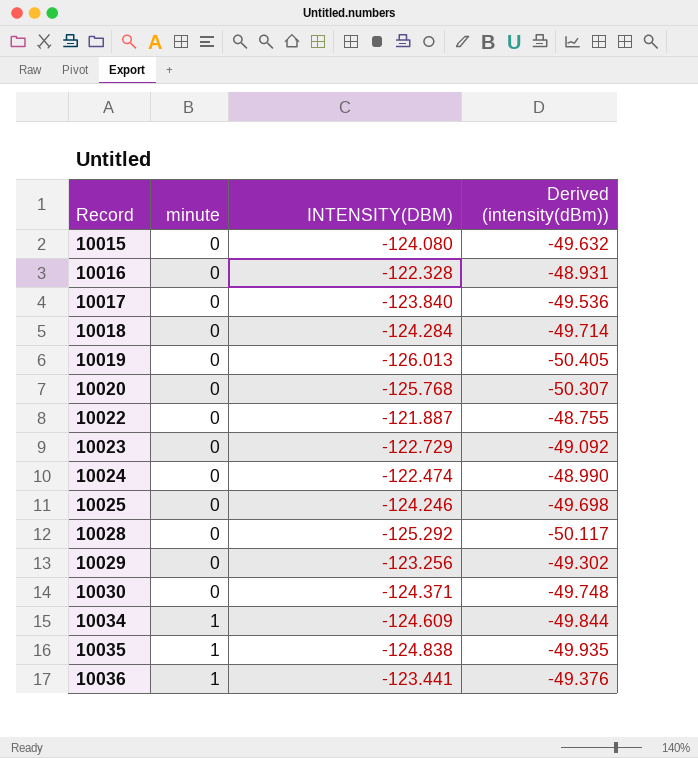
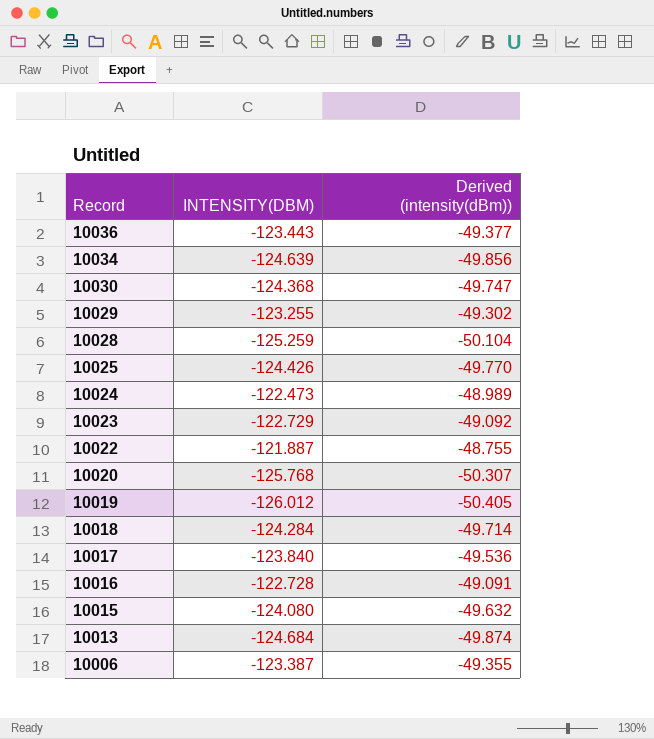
row order: Record ascending -> Record descending
column minute | position: 2 -> none
row 10035: 1 | -124.838 | -49.935 -> none
10036 | INTENSITY(DBM): -123.441 -> -123.443
10036 | Derived (intensity(dBm)): -49.376 -> -49.377
10034 | INTENSITY(DBM): -124.609 -> -124.639
10034 | Derived (intensity(dBm)): -49.844 -> -49.856
10030 | INTENSITY(DBM): -124.371 -> -124.368
10030 | Derived (intensity(dBm)): -49.748 -> -49.747
10029 | INTENSITY(DBM): -123.256 -> -123.255
10028 | INTENSITY(DBM): -125.292 -> -125.259
10028 | Derived (intensity(dBm)): -50.117 -> -50.104
10025 | INTENSITY(DBM): -124.246 -> -124.426
10025 | Derived (intensity(dBm)): -49.698 -> -49.770
10024 | INTENSITY(DBM): -122.474 -> -122.473
10024 | Derived (intensity(dBm)): -48.990 -> -48.989
10019 | INTENSITY(DBM): -126.013 -> -126.012
10016 | INTENSITY(DBM): -122.328 -> -122.728
10016 | Derived (intensity(dBm)): -48.931 -> -49.091
row 10013: none -> -124.684 | -49.874
row 10006: none -> -123.387 | -49.355

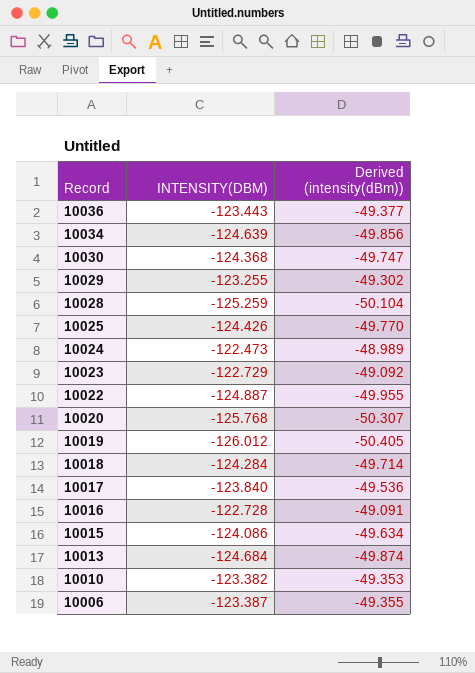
10022 | INTENSITY(DBM): -121.887 -> -124.887
10022 | Derived (intensity(dBm)): -48.755 -> -49.955
10015 | INTENSITY(DBM): -124.080 -> -124.086
10015 | Derived (intensity(dBm)): -49.632 -> -49.634
row 10010: none -> -123.382 | -49.353

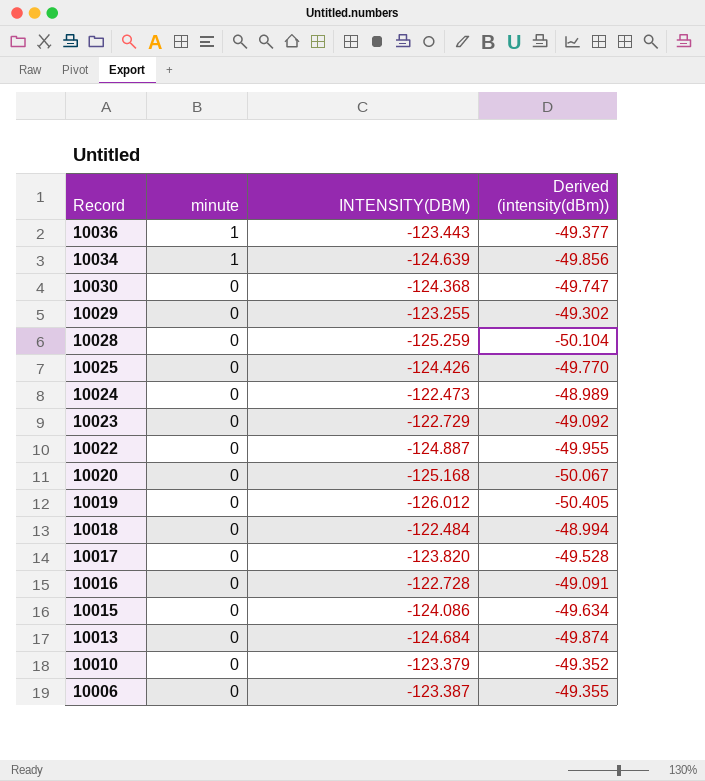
column minute | position: none -> 2
10020 | INTENSITY(DBM): -125.768 -> -125.168
10020 | Derived (intensity(dBm)): -50.307 -> -50.067
10018 | INTENSITY(DBM): -124.284 -> -122.484
10018 | Derived (intensity(dBm)): -49.714 -> -48.994
10017 | INTENSITY(DBM): -123.840 -> -123.820
10017 | Derived (intensity(dBm)): -49.536 -> -49.528
10010 | INTENSITY(DBM): -123.382 -> -123.379
10010 | Derived (intensity(dBm)): -49.353 -> -49.352

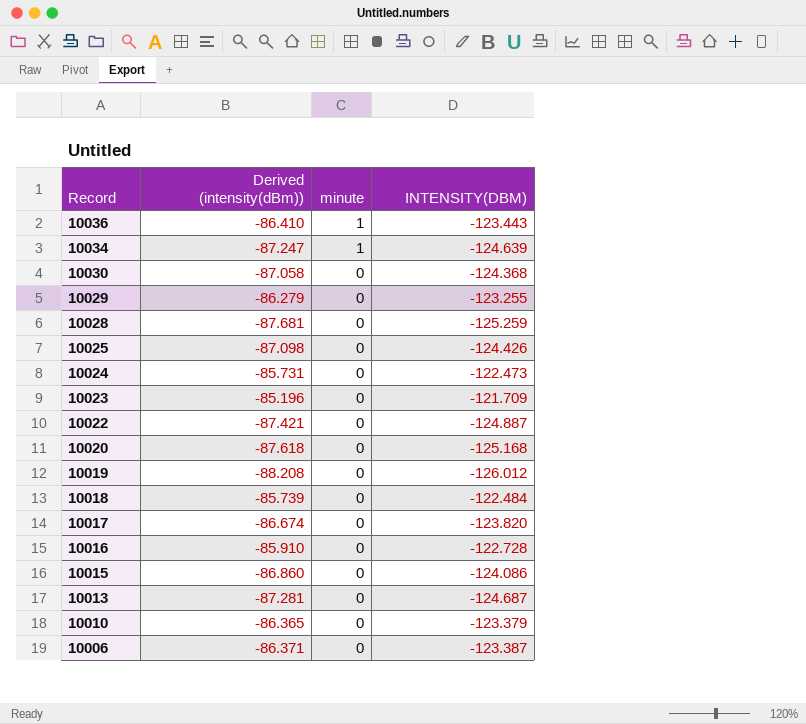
column Derived (intensity(dBm)) | formula: [INTENSITY(DBM)] * 0.4 -> [INTENSITY(DBM)] * 0.7
column Derived (intensity(dBm)) | position: 4 -> 2
10023 | INTENSITY(DBM): -122.729 -> -121.709
10013 | INTENSITY(DBM): -124.684 -> -124.687

